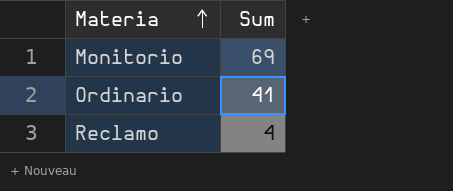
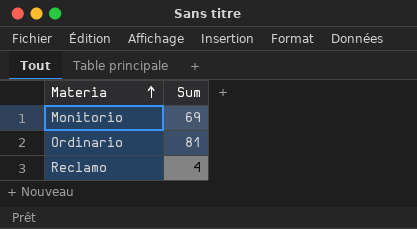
Ordinario | Sum: 41 -> 81

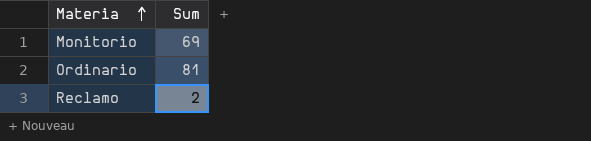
Reclamo | Sum: 4 -> 2

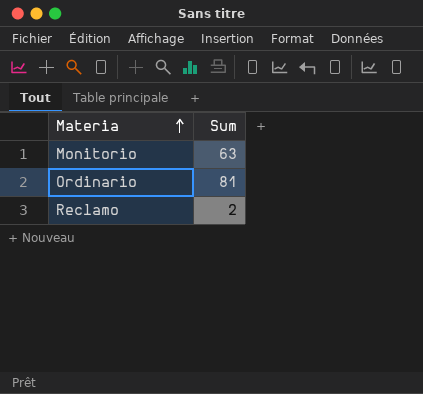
Monitorio | Sum: 69 -> 63

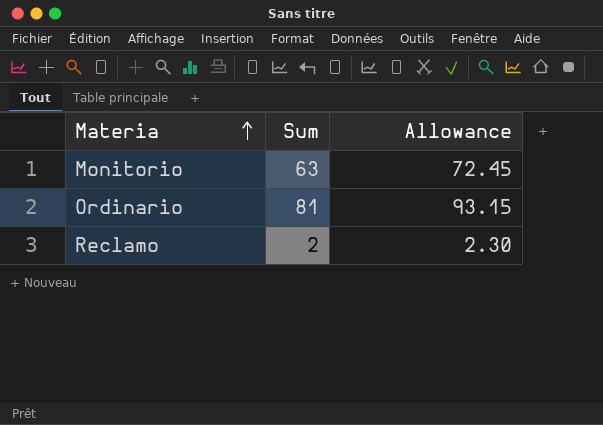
column Allowance | formula: none -> [Sum] * 1.15

